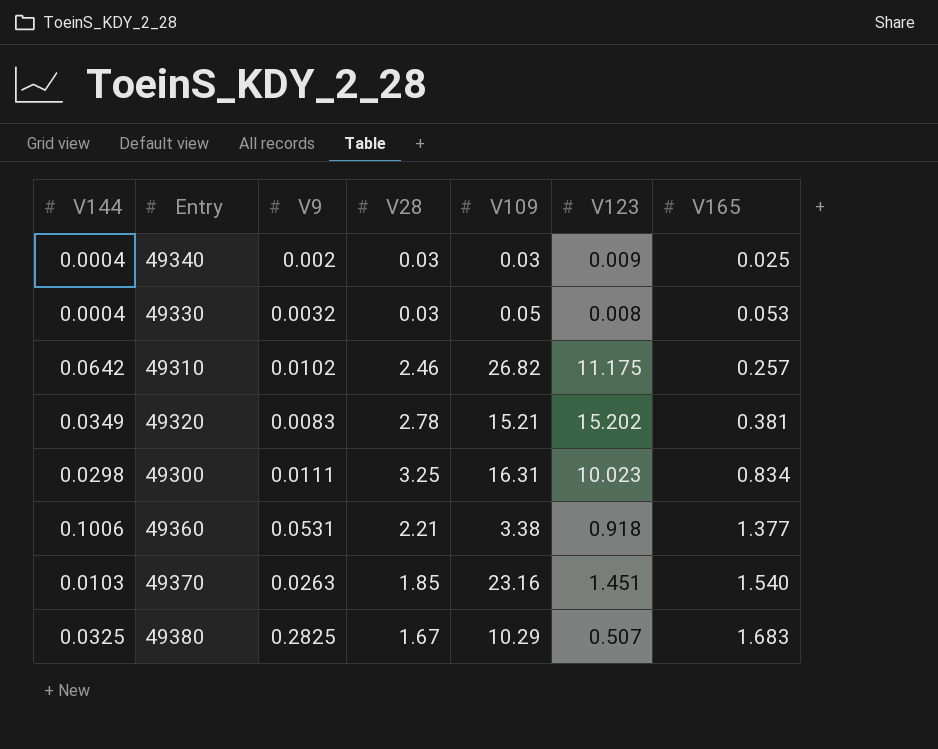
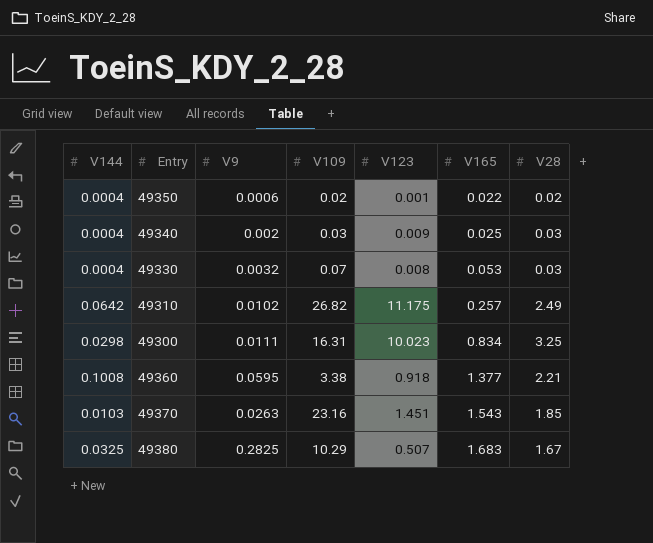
column V28 | position: 4 -> 7
row 49320: 0.0349 | 0.0083 | 2.78 | 15.21 | 15.202 | 0.381 -> none
row 49350: none -> 0.0004 | 0.0006 | 0.02 | 0.001 | 0.022 | 0.02
49330 | V109: 0.05 -> 0.07
49310 | V28: 2.46 -> 2.49
49360 | V144: 0.1006 -> 0.1008
49360 | V9: 0.0531 -> 0.0595
49370 | V165: 1.540 -> 1.543

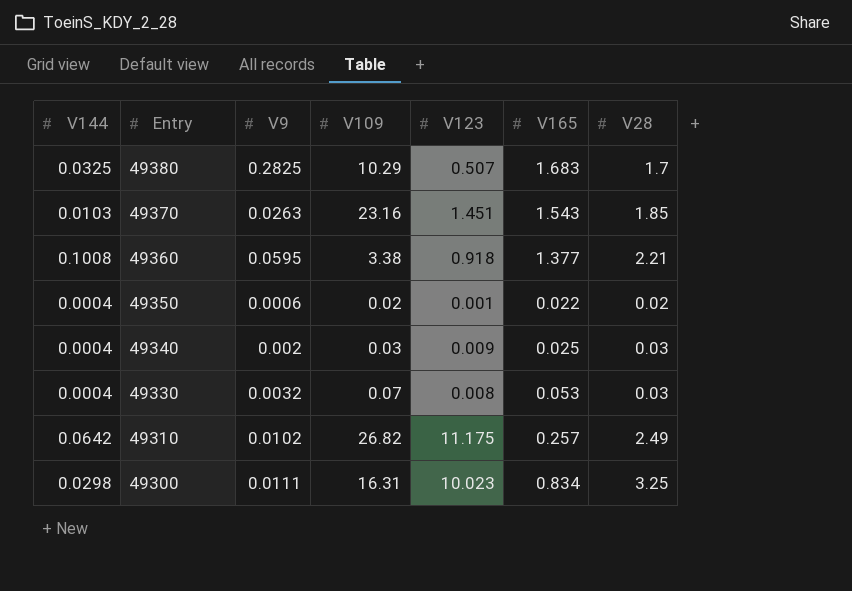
row order: V165 ascending -> Entry descending
49380 | V28: 1.67 -> 1.7

